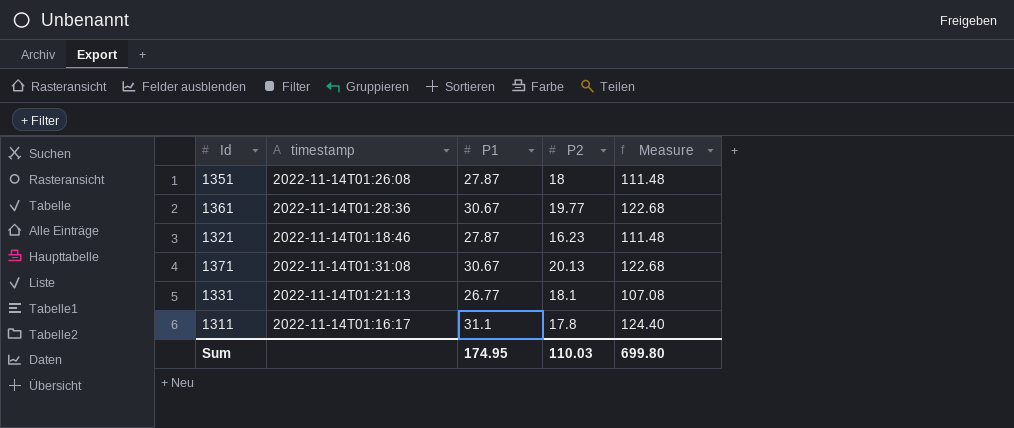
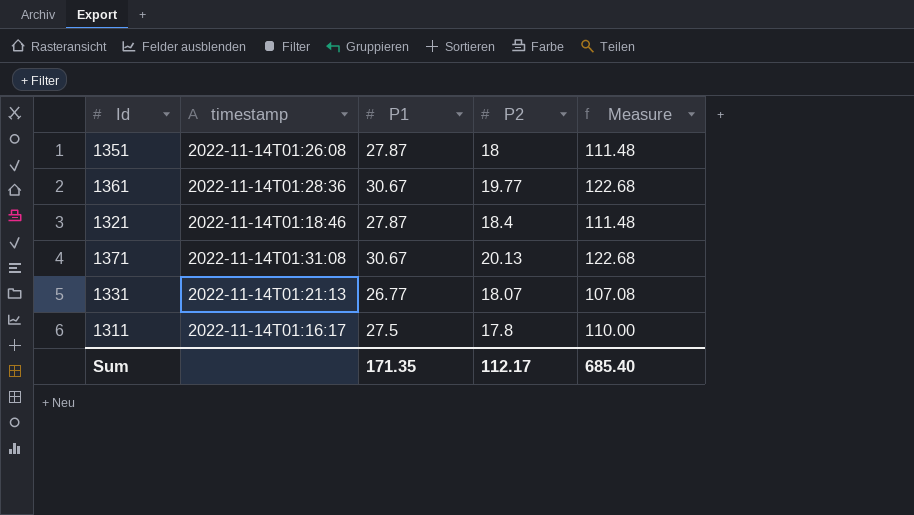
1321 | P2: 16.23 -> 18.4
1331 | P2: 18.1 -> 18.07
1311 | P1: 31.1 -> 27.5
1311 | Measure: 124.40 -> 110.00
Sum | P1: 174.95 -> 171.35
Sum | P2: 110.03 -> 112.17
Sum | Measure: 699.80 -> 685.40

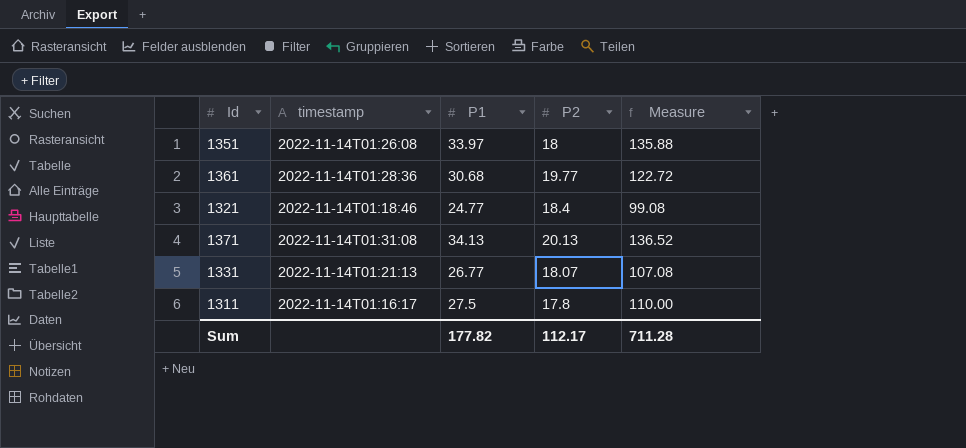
1351 | P1: 27.87 -> 33.97
1351 | Measure: 111.48 -> 135.88
1361 | P1: 30.67 -> 30.68
1361 | Measure: 122.68 -> 122.72
1321 | P1: 27.87 -> 24.77
1321 | Measure: 111.48 -> 99.08
1371 | P1: 30.67 -> 34.13
1371 | Measure: 122.68 -> 136.52
Sum | P1: 171.35 -> 177.82
Sum | Measure: 685.40 -> 711.28

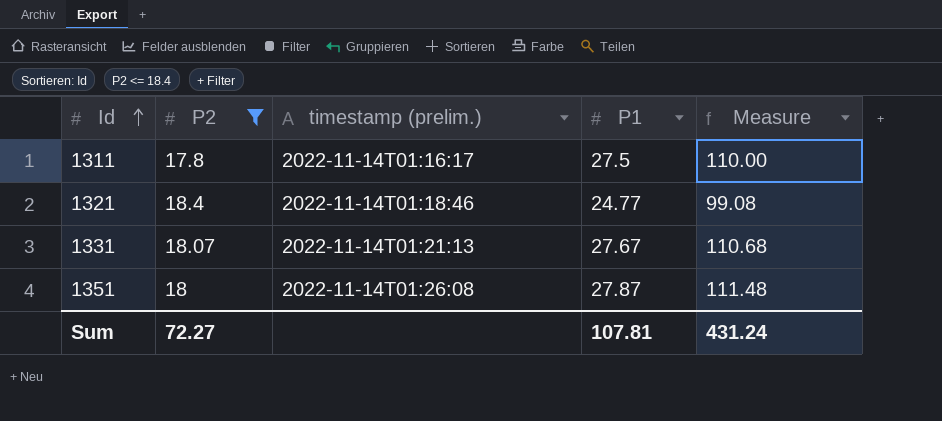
filter: none -> P2 <= 18.4
row order: none -> Id ascending
column P2 | position: 4 -> 2
column name: timestamp -> timestamp (prelim.)
1331 | P1: 26.77 -> 27.67
1331 | Measure: 107.08 -> 110.68
1351 | P1: 33.97 -> 27.87
1351 | Measure: 135.88 -> 111.48
Sum | P2: 112.17 -> 72.27
Sum | P1: 177.82 -> 107.81
Sum | Measure: 711.28 -> 431.24

